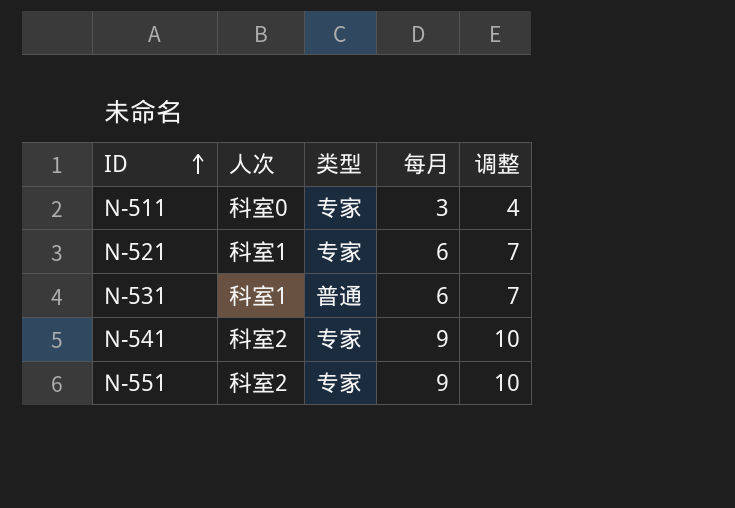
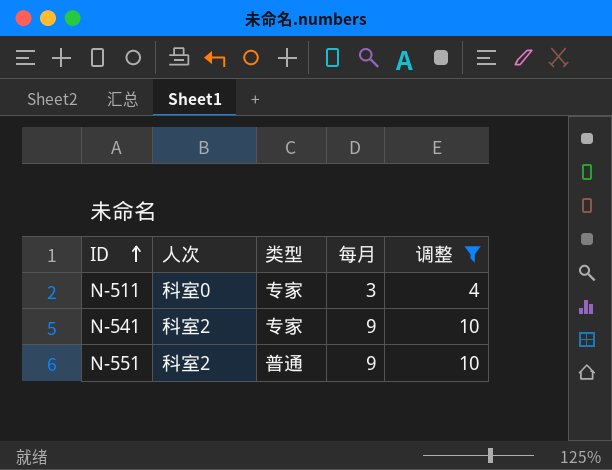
filter: none -> 调整 != 7
N-551 | 类型: 专家 -> 普通

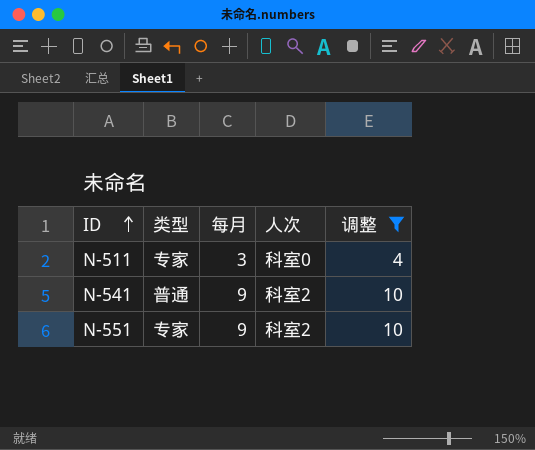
column 人次 | position: 2 -> 4
N-541 | 类型: 专家 -> 普通
N-551 | 类型: 普通 -> 专家

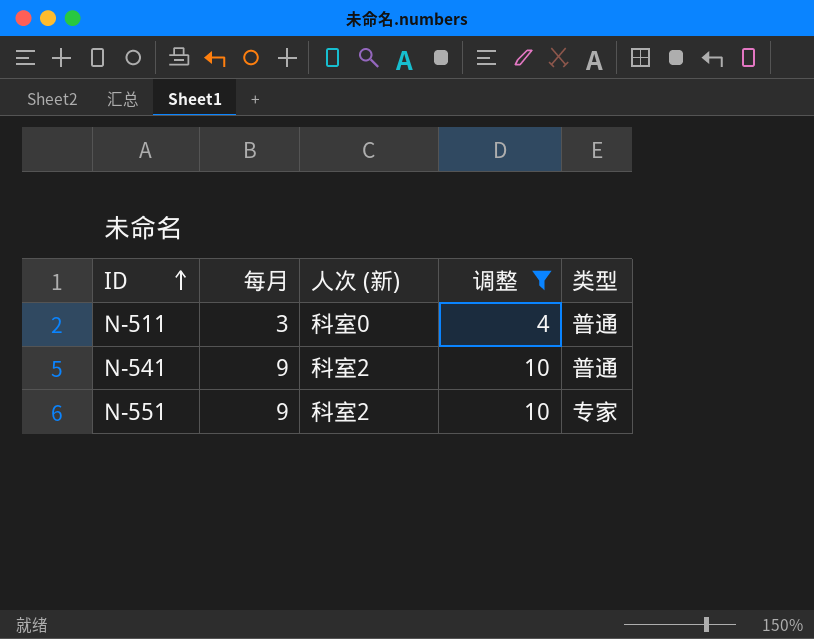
column name: 人次 -> 人次 (新)
column 类型 | position: 2 -> 5
N-511 | 类型: 专家 -> 普通

